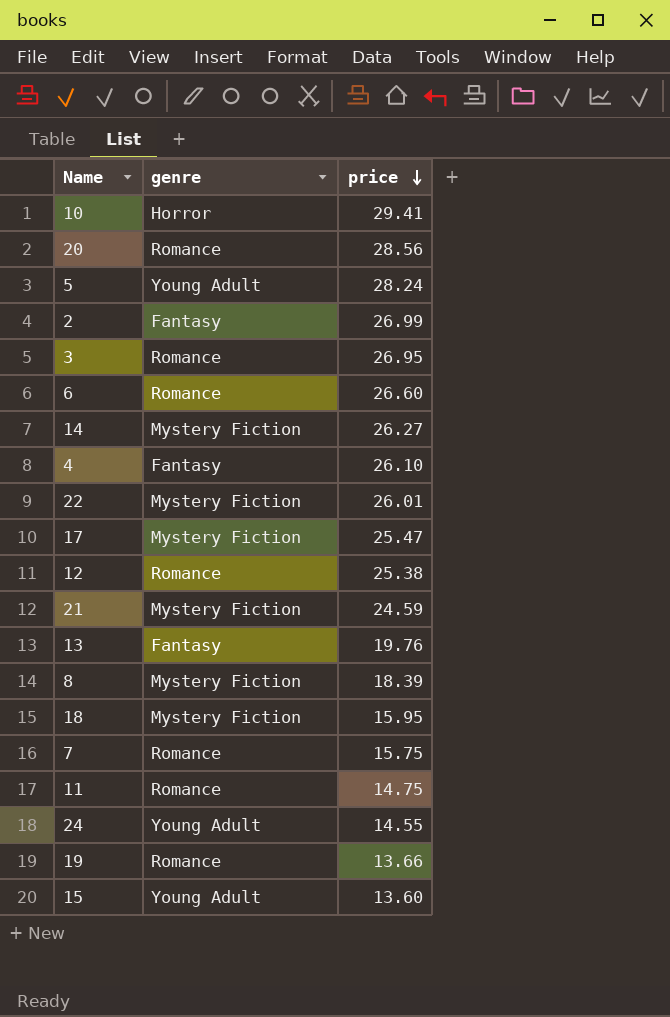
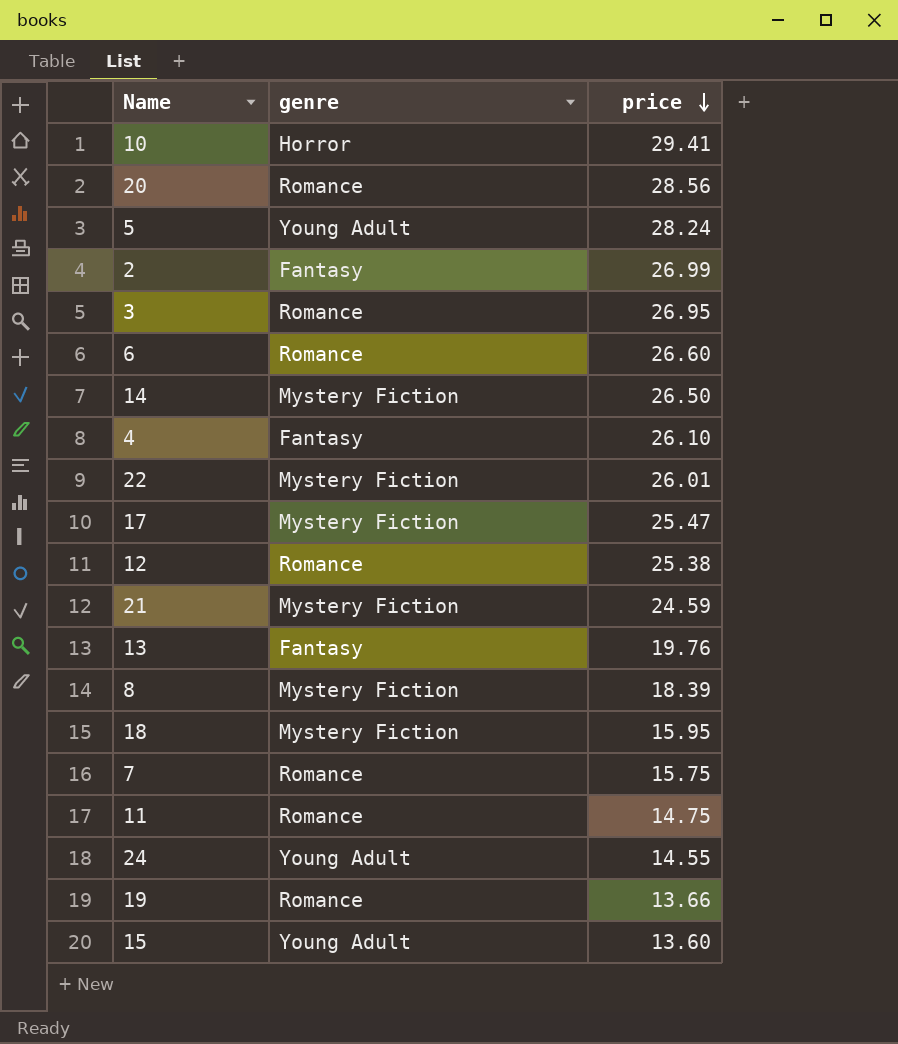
14 | price: 26.27 -> 26.50

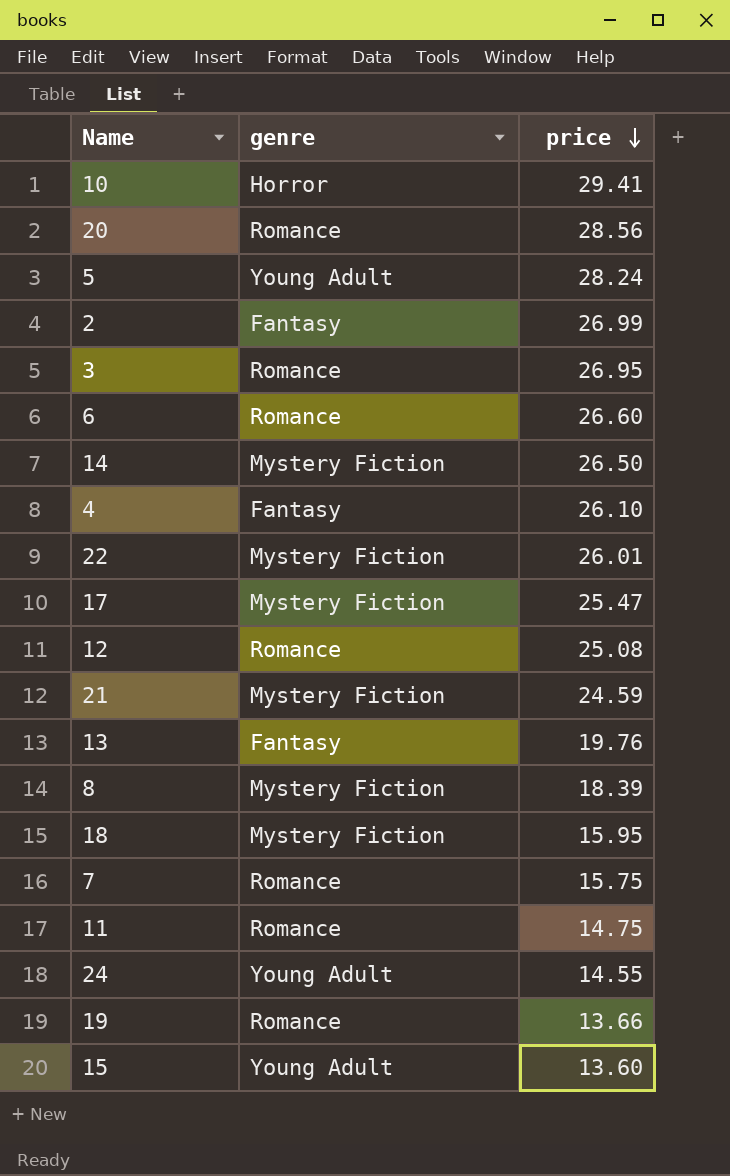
12 | price: 25.38 -> 25.08

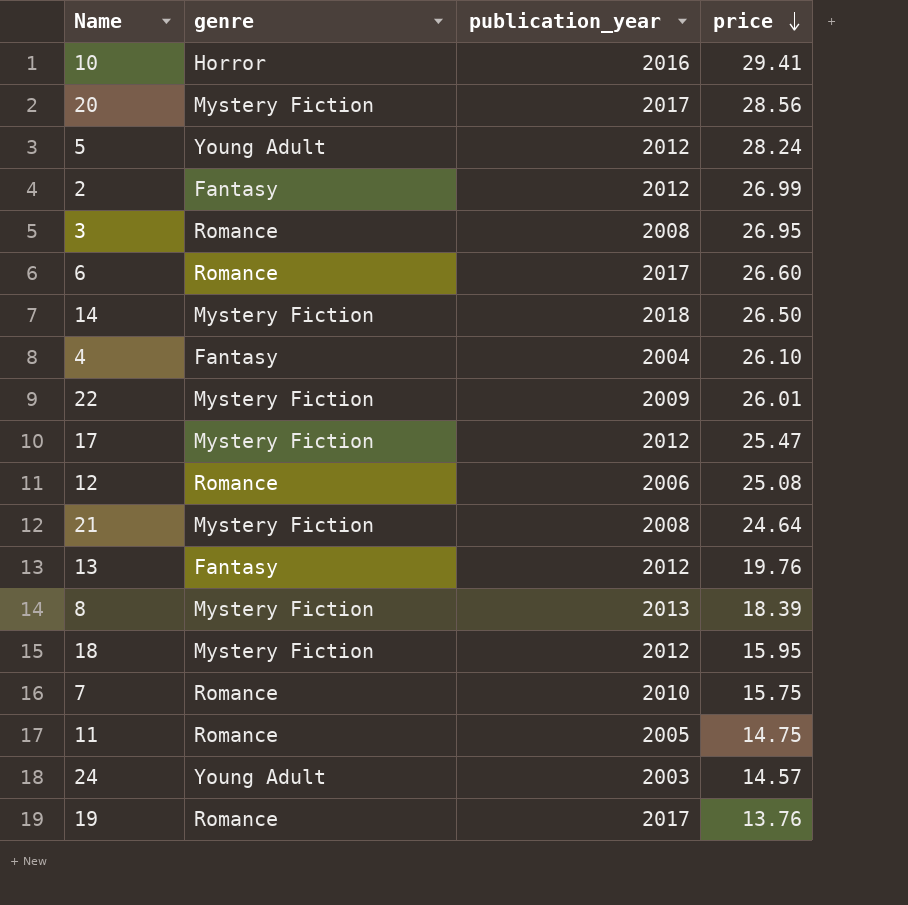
column publication_year | position: none -> 3
row 15: Young Adult | 13.60 -> none
20 | genre: Romance -> Mystery Fiction
21 | price: 24.59 -> 24.64
24 | price: 14.55 -> 14.57
19 | price: 13.66 -> 13.76

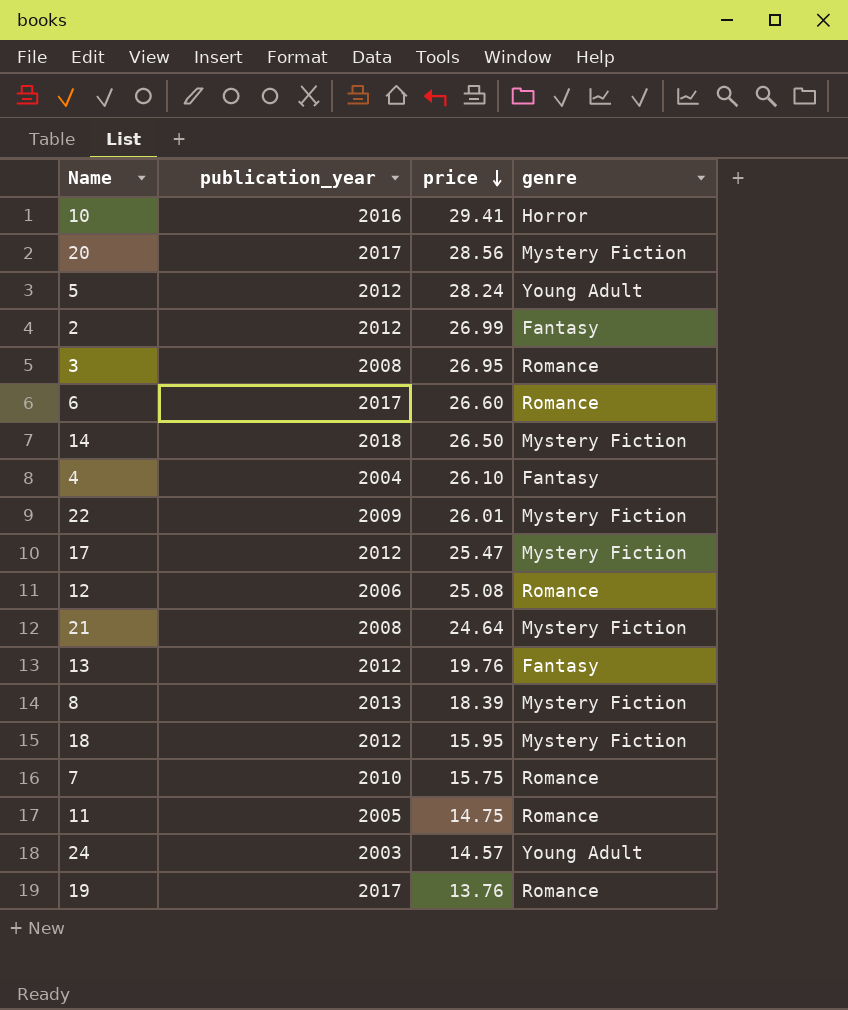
column genre | position: 2 -> 4

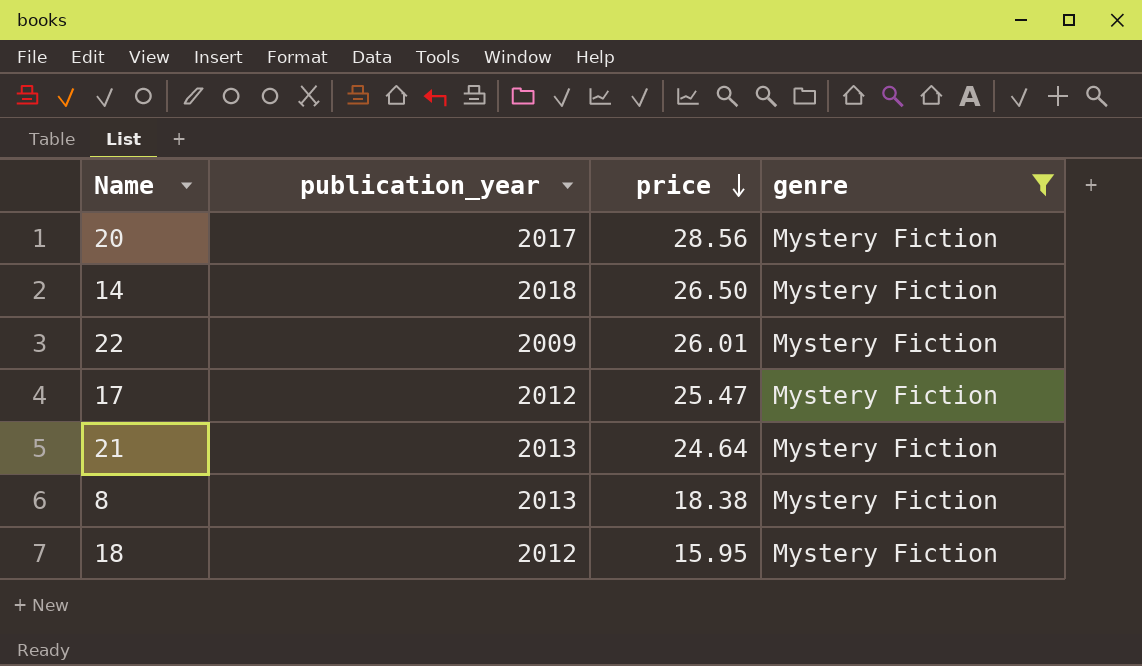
filter: none -> genre = Mystery Fiction
21 | publication_year: 2008 -> 2013
8 | price: 18.39 -> 18.38

